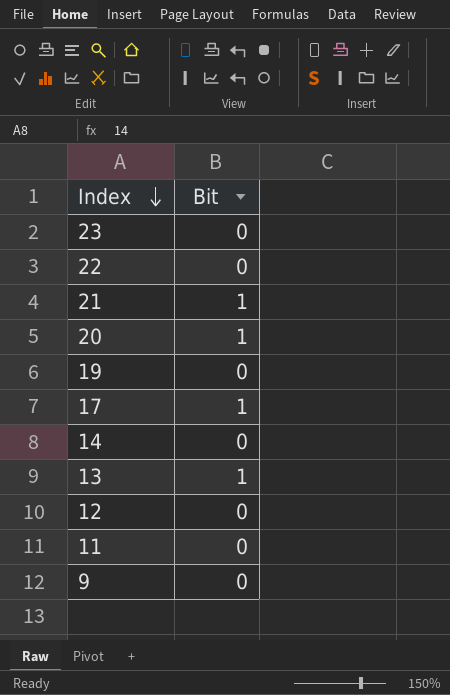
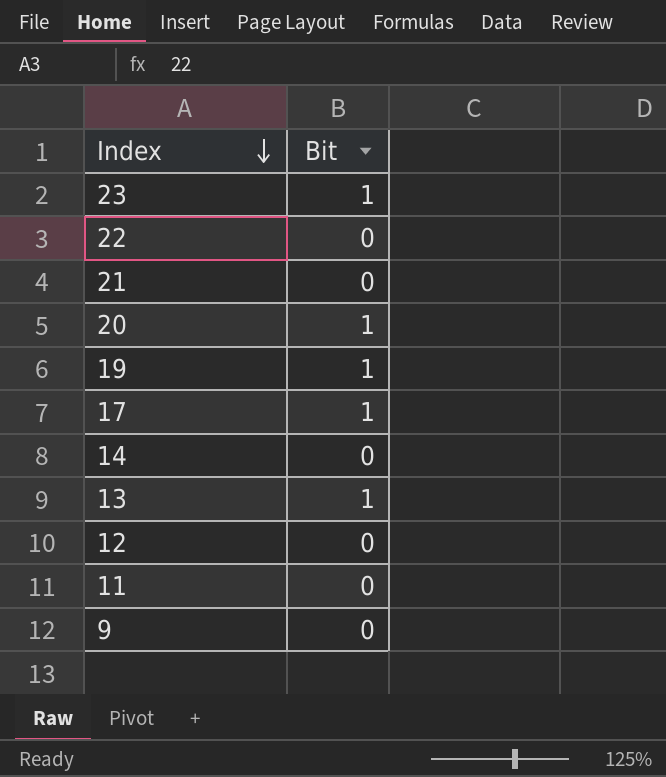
23 | Bit: 0 -> 1
21 | Bit: 1 -> 0
19 | Bit: 0 -> 1

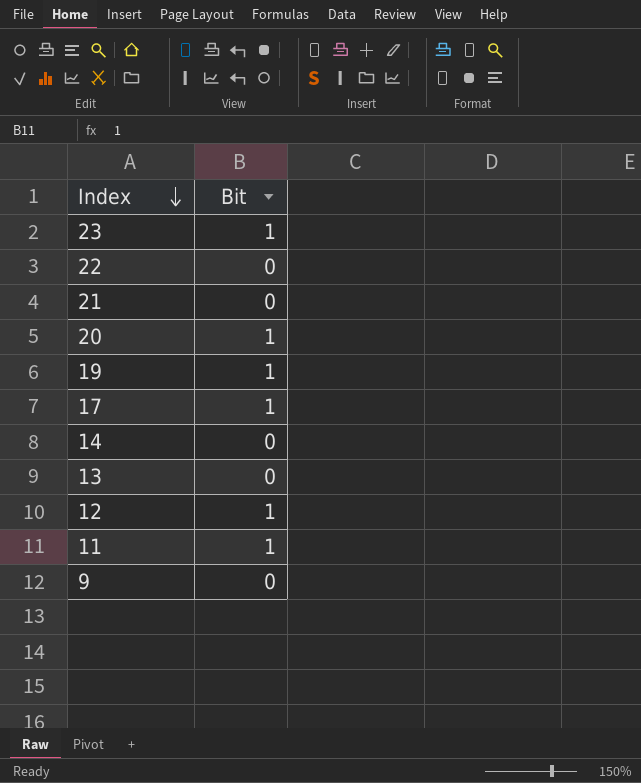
13 | Bit: 1 -> 0
12 | Bit: 0 -> 1
11 | Bit: 0 -> 1

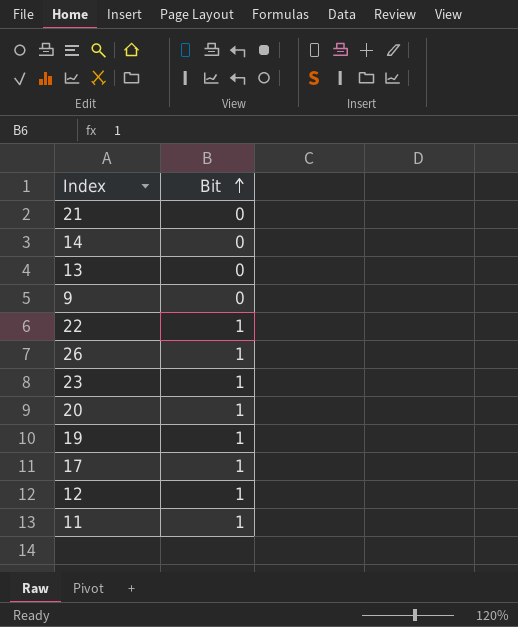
row order: Index descending -> Bit ascending
22 | Bit: 0 -> 1
row 26: none -> 1

